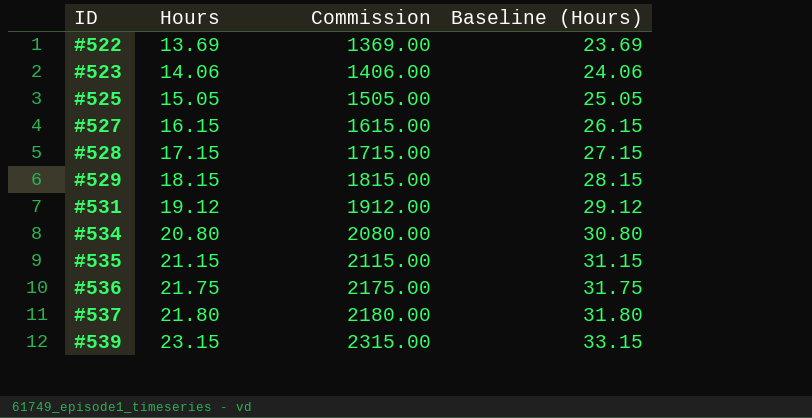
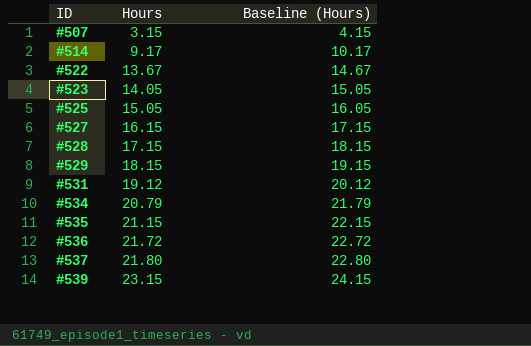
column Commission | formula: [Hours] * 100 -> none
column Baseline (Hours) | formula: [Hours] + 10 -> [Hours] + 1
row #507: none -> 3.15 | 4.15
row #514: none -> 9.17 | 10.17
#522 | Hours: 13.69 -> 13.67
#523 | Hours: 14.06 -> 14.05
#534 | Hours: 20.80 -> 20.79
#536 | Hours: 21.75 -> 21.72

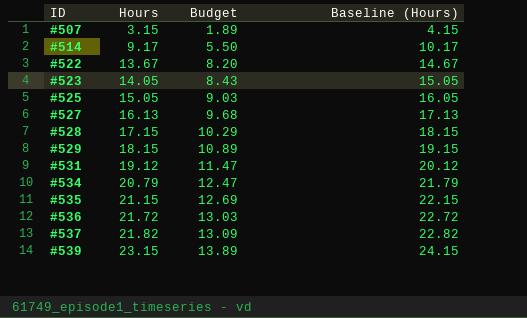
column Budget | formula: none -> [Hours] * 0.6
#527 | Hours: 16.15 -> 16.13
#527 | Baseline (Hours): 17.15 -> 17.13
#537 | Hours: 21.80 -> 21.82
#537 | Baseline (Hours): 22.80 -> 22.82

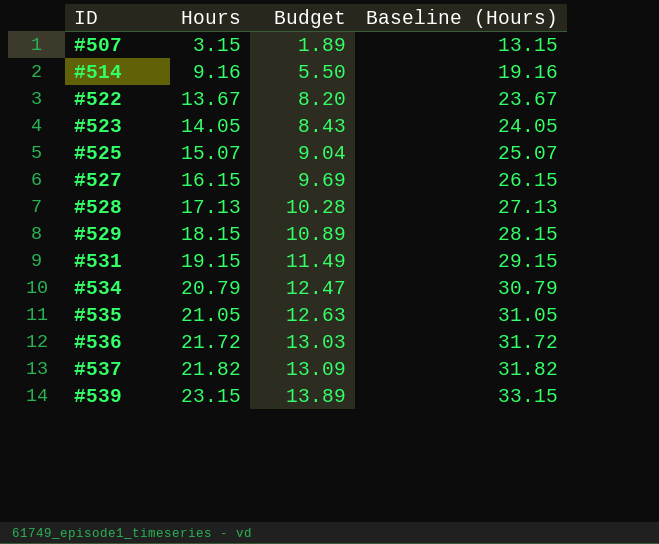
column Baseline (Hours) | formula: [Hours] + 1 -> [Hours] + 10
#514 | Hours: 9.17 -> 9.16
#525 | Hours: 15.05 -> 15.07
#525 | Budget: 9.03 -> 9.04
#527 | Hours: 16.13 -> 16.15
#527 | Budget: 9.68 -> 9.69
#528 | Hours: 17.15 -> 17.13
#528 | Budget: 10.29 -> 10.28
#531 | Hours: 19.12 -> 19.15
#531 | Budget: 11.47 -> 11.49
#535 | Hours: 21.15 -> 21.05
#535 | Budget: 12.69 -> 12.63

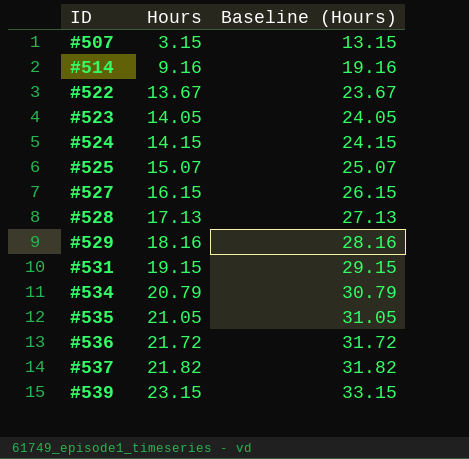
column Budget | formula: [Hours] * 0.6 -> none
row #524: none -> 14.15 | 24.15
#529 | Hours: 18.15 -> 18.16
#529 | Baseline (Hours): 28.15 -> 28.16

